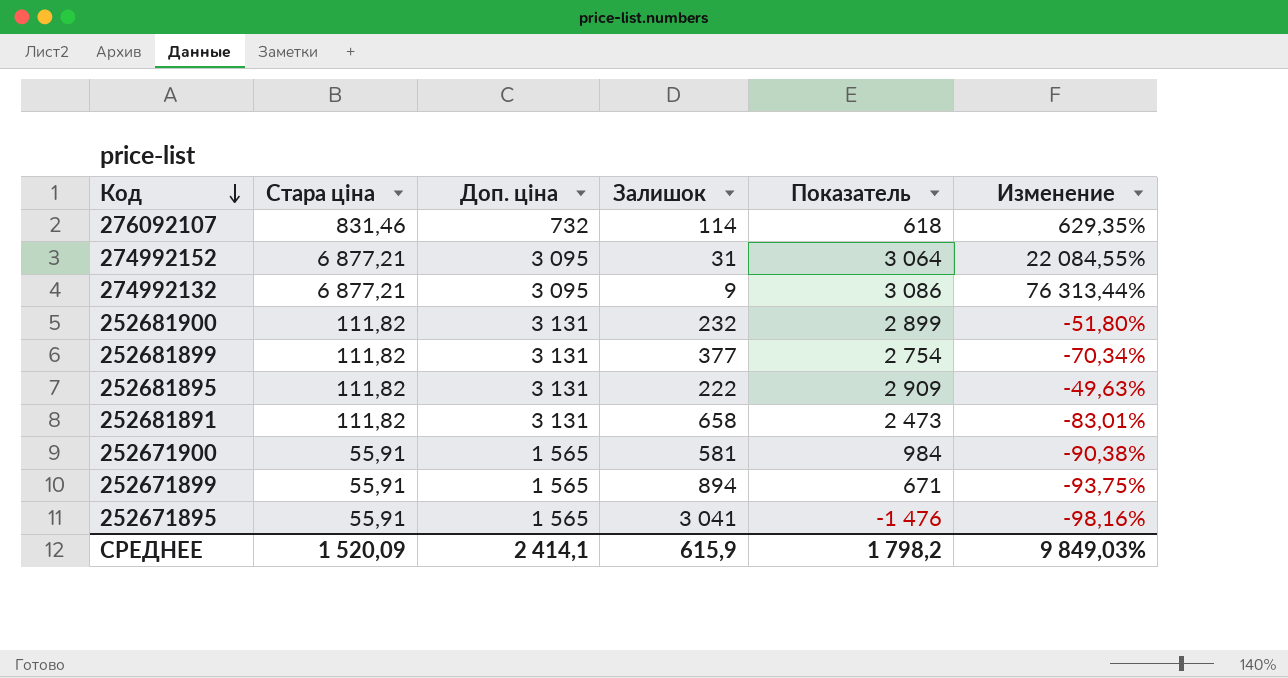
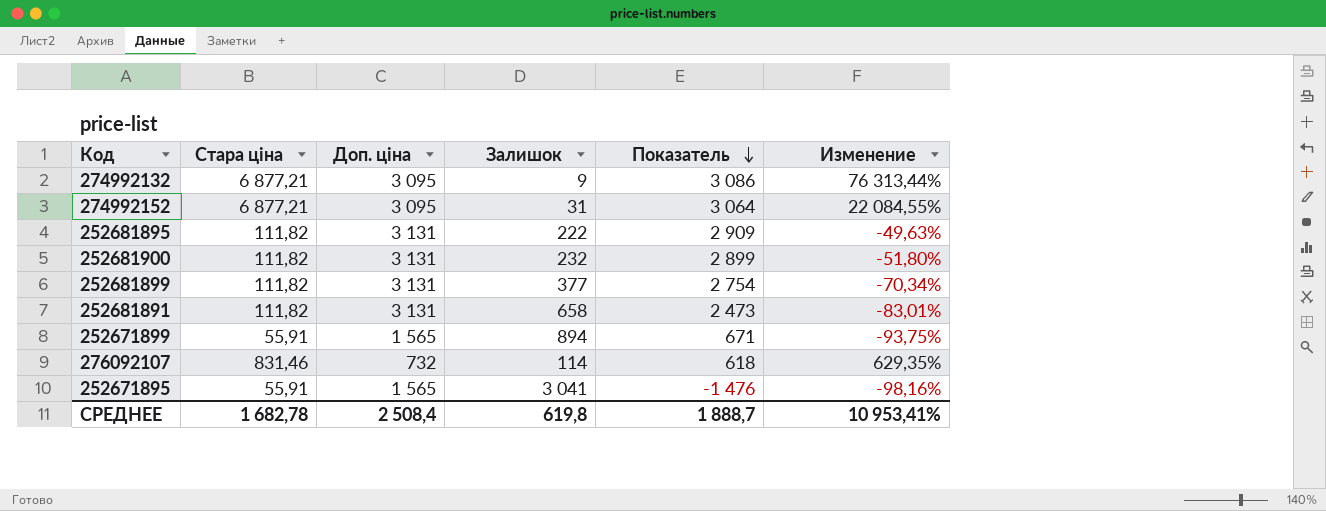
row order: Код descending -> Показатель descending
row 252671900: 55,91 | 1 565 | 581 | 984 | -90,38% -> none
СРЕДНЕЕ | Стара ціна: 1 520,09 -> 1 682,78
СРЕДНЕЕ | Доп. ціна: 2 414,1 -> 2 508,4
СРЕДНЕЕ | Залишок: 615,9 -> 619,8
СРЕДНЕЕ | Показатель: 1 798,2 -> 1 888,7
СРЕДНЕЕ | Изменение: 9 849,03% -> 10 953,41%

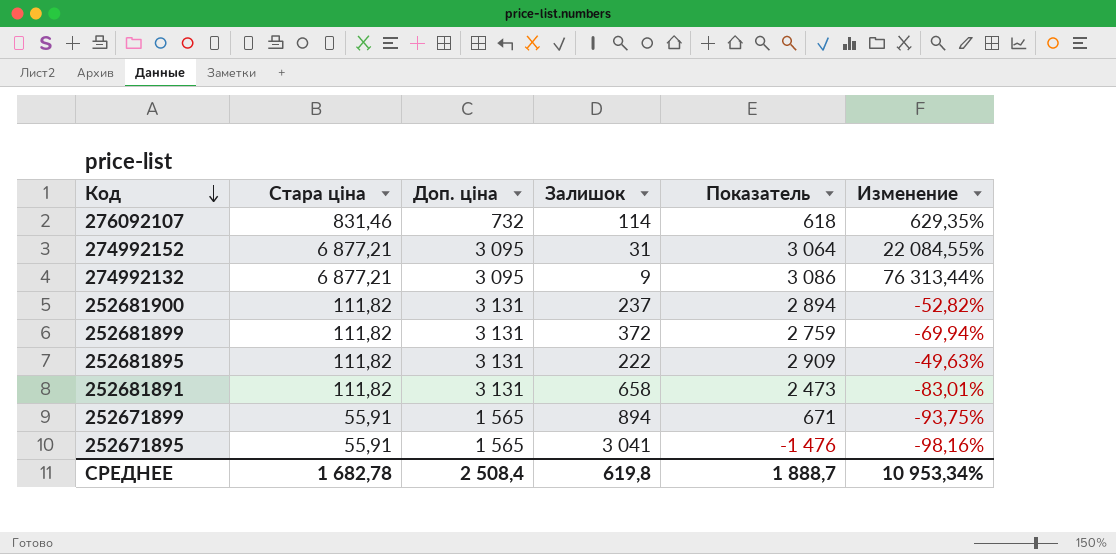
row order: Показатель descending -> Код descending
252681900 | Залишок: 232 -> 237
252681900 | Показатель: 2 899 -> 2 894
252681900 | Изменение: -51,80% -> -52,82%
252681899 | Залишок: 377 -> 372
252681899 | Показатель: 2 754 -> 2 759
252681899 | Изменение: -70,34% -> -69,94%
СРЕДНЕЕ | Изменение: 10 953,41% -> 10 953,34%

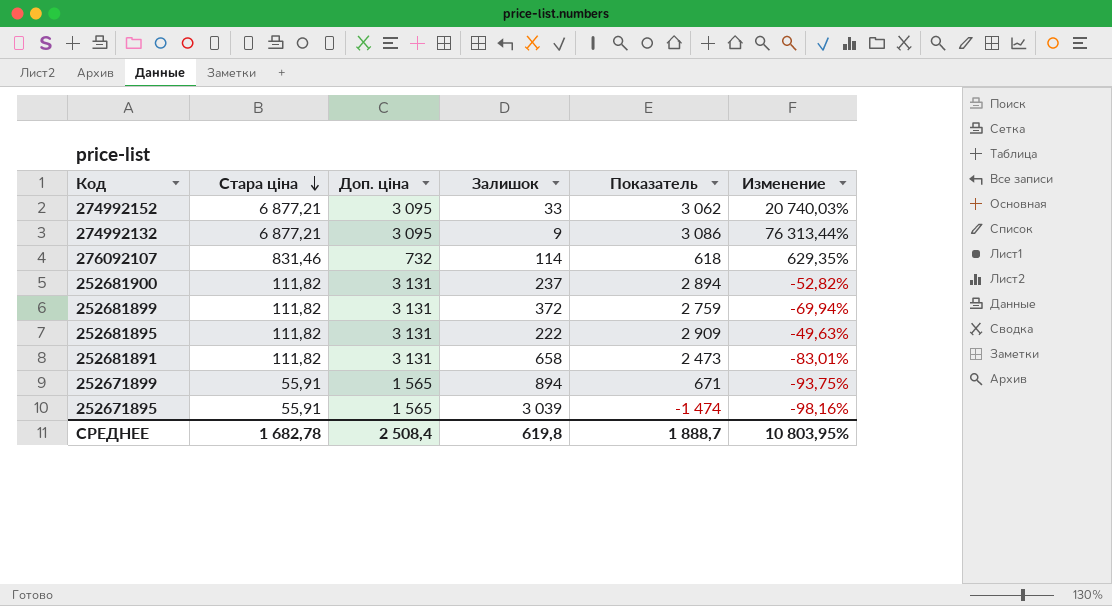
row order: Код descending -> Стара ціна descending
274992152 | Залишок: 31 -> 33
274992152 | Показатель: 3 064 -> 3 062
274992152 | Изменение: 22 084,55% -> 20 740,03%
252671895 | Залишок: 3 041 -> 3 039
252671895 | Показатель: -1 476 -> -1 474
СРЕДНЕЕ | Изменение: 10 953,34% -> 10 803,95%

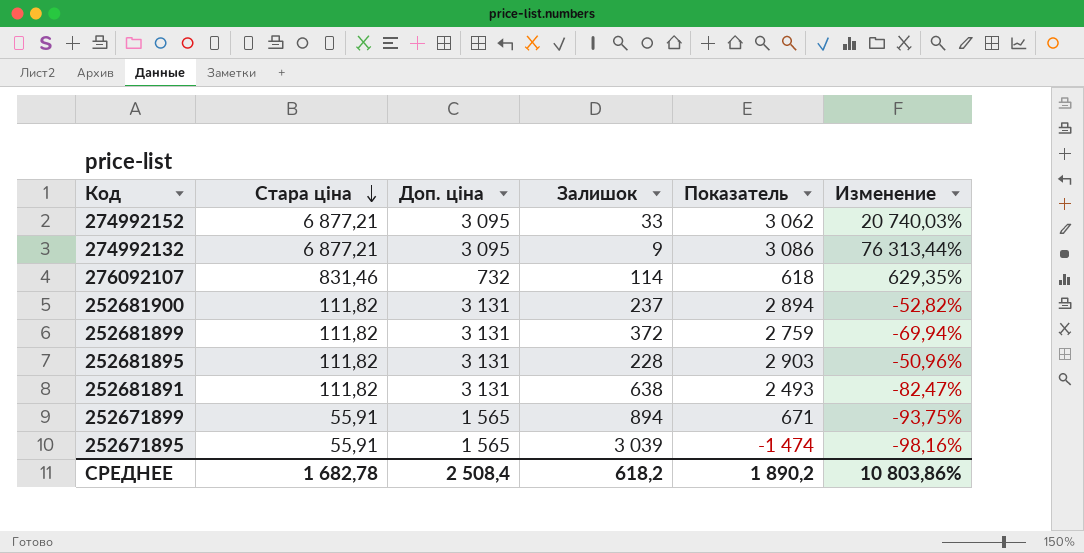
252681895 | Залишок: 222 -> 228
252681895 | Показатель: 2 909 -> 2 903
252681895 | Изменение: -49,63% -> -50,96%
252681891 | Залишок: 658 -> 638
252681891 | Показатель: 2 473 -> 2 493
252681891 | Изменение: -83,01% -> -82,47%
СРЕДНЕЕ | Залишок: 619,8 -> 618,2
СРЕДНЕЕ | Показатель: 1 888,7 -> 1 890,2
СРЕДНЕЕ | Изменение: 10 803,95% -> 10 803,86%

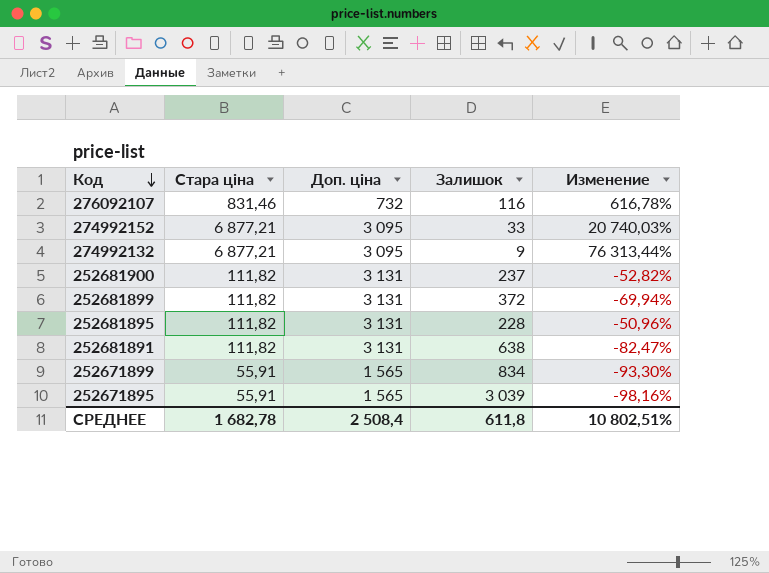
row order: Стара ціна descending -> Код descending
column Показатель | formula: [Доп. ціна] - [Залишок] -> none
276092107 | Залишок: 114 -> 116
276092107 | Изменение: 629,35% -> 616,78%
252671899 | Залишок: 894 -> 834
252671899 | Изменение: -93,75% -> -93,30%
СРЕДНЕЕ | Залишок: 618,2 -> 611,8
СРЕДНЕЕ | Изменение: 10 803,86% -> 10 802,51%

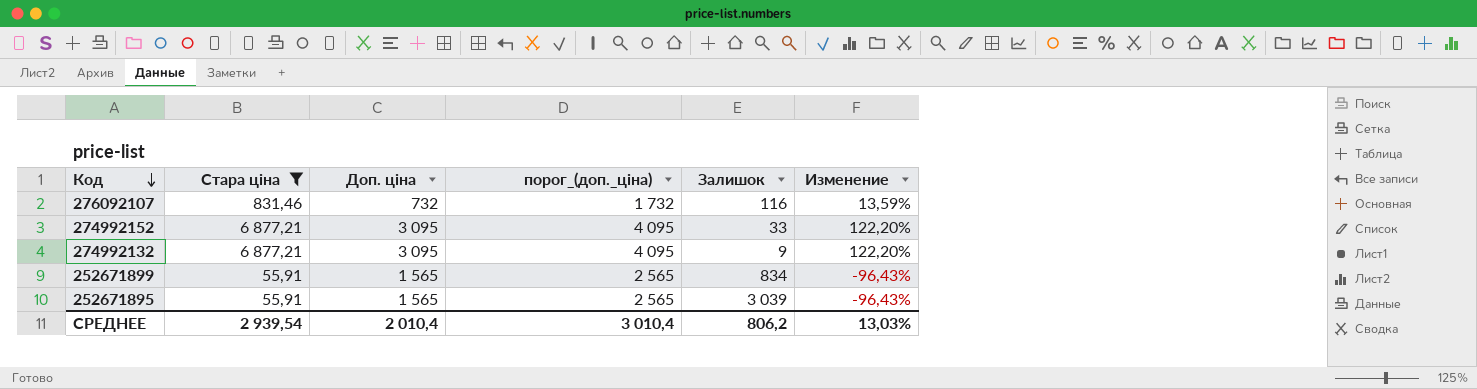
filter: none -> Стара ціна != 111,82
column порог_(доп._ціна) | formula: none -> [Доп. ціна] + 1000
column Изменение | formula: ([Стара ціна] - [Залишок]) / [Залишок] -> ([Стара ціна] - [Доп. ціна]) / [Доп. ціна]
СРЕДНЕЕ | Стара ціна: 1 682,78 -> 2 939,54
СРЕДНЕЕ | Доп. ціна: 2 508,4 -> 2 010,4
СРЕДНЕЕ | Залишок: 611,8 -> 806,2
СРЕДНЕЕ | Изменение: 10 802,51% -> 13,03%

